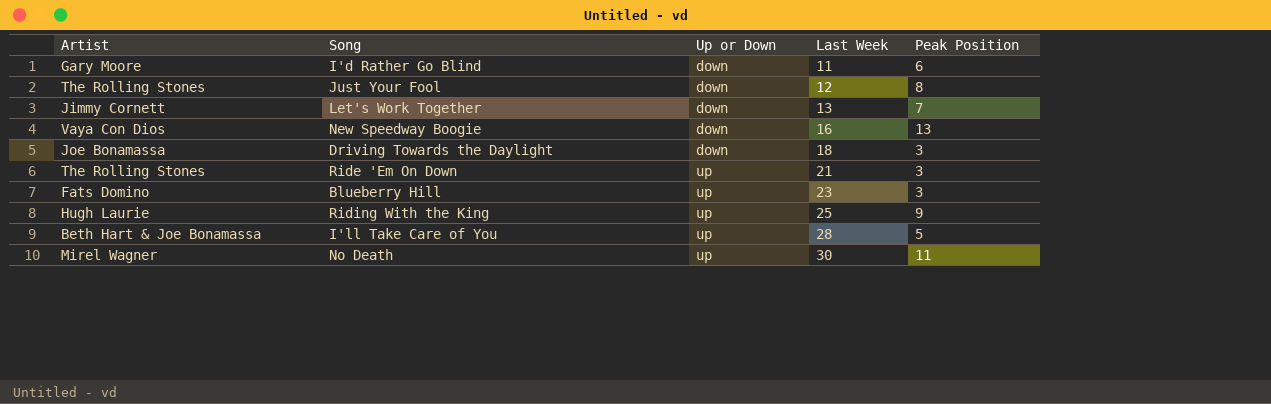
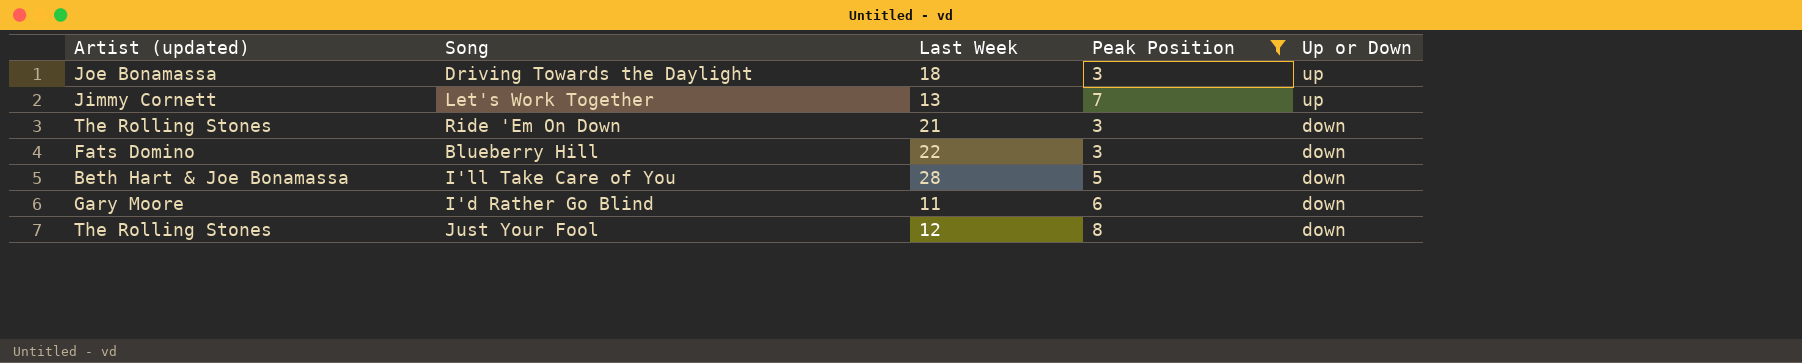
filter: none -> Peak Position <= 8
row order: Up or Down ascending -> Up or Down descending
column name: Artist -> Artist (updated)
column Up or Down | position: 3 -> 5
Driving Towards the Daylight | Up or Down: down -> up
Let's Work Together | Up or Down: down -> up
Ride 'Em On Down | Up or Down: up -> down
Blueberry Hill | Last Week: 23 -> 22
Blueberry Hill | Up or Down: up -> down
I'll Take Care of You | Up or Down: up -> down

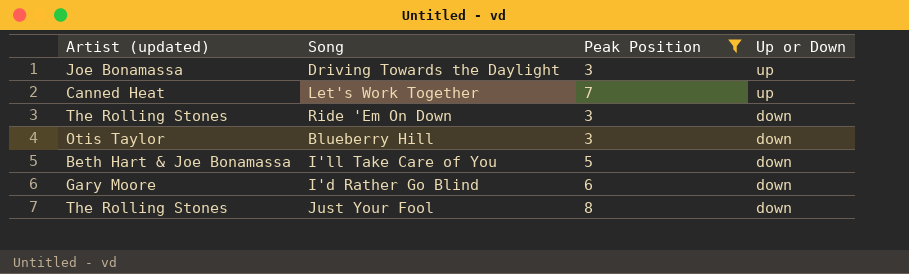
column Last Week | position: 3 -> none
Let's Work Together | Artist (updated): Jimmy Cornett -> Canned Heat
Blueberry Hill | Artist (updated): Fats Domino -> Otis Taylor

